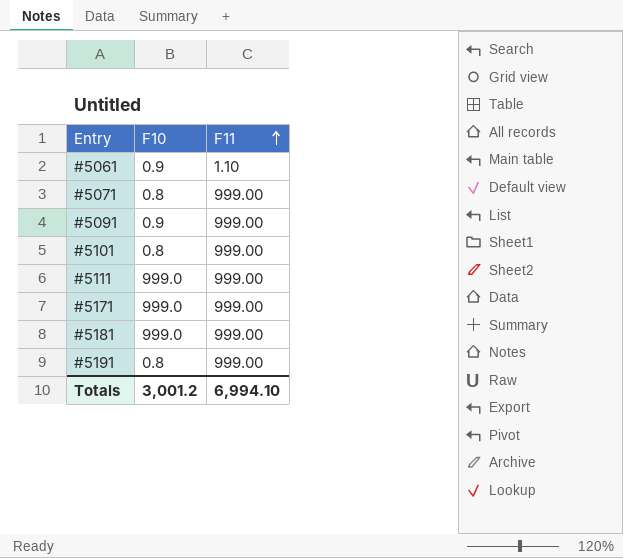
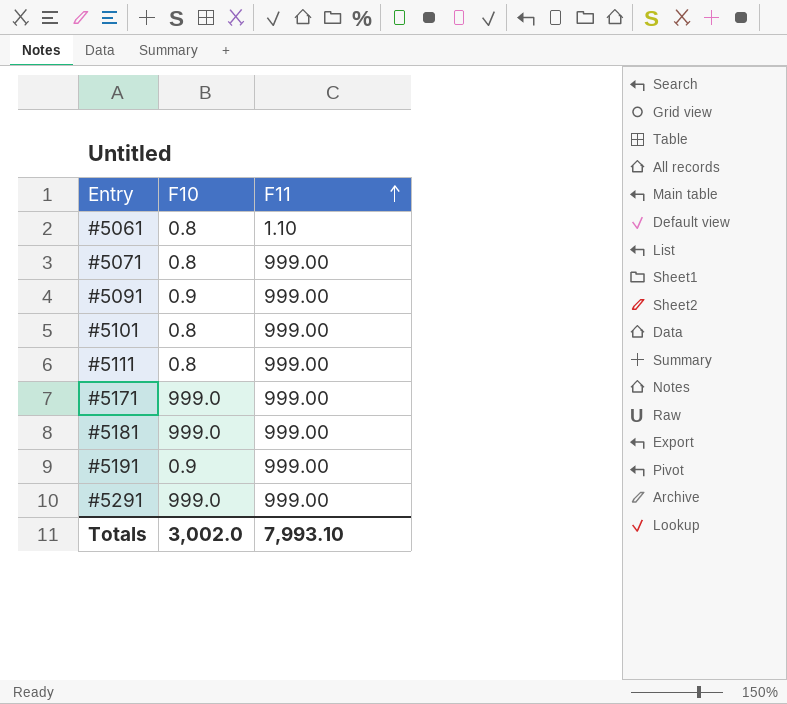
#5061 | F10: 0.9 -> 0.8
#5111 | F10: 999.0 -> 0.8
#5191 | F10: 0.8 -> 0.9
row #5291: none -> 999.0 | 999.00
Totals | F10: 3,001.2 -> 3,002.0
Totals | F11: 6,994.10 -> 7,993.10

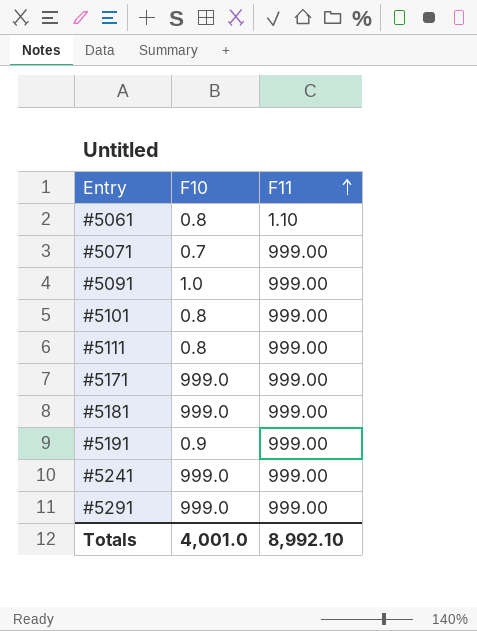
#5071 | F10: 0.8 -> 0.7
#5091 | F10: 0.9 -> 1.0
row #5241: none -> 999.0 | 999.00
Totals | F10: 3,002.0 -> 4,001.0
Totals | F11: 7,993.10 -> 8,992.10

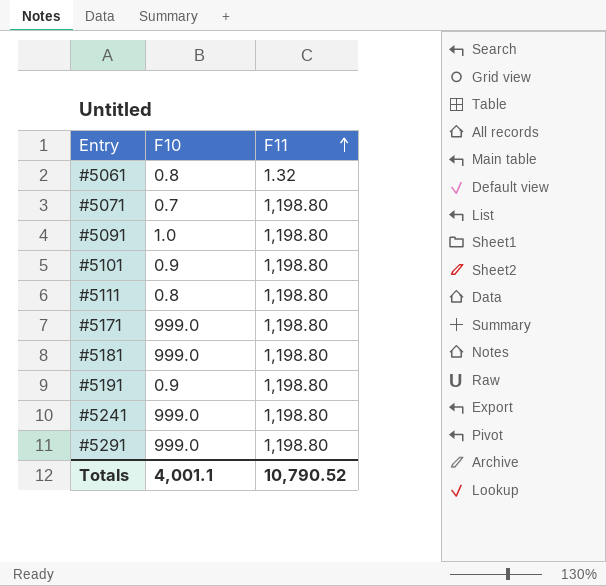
#5061 | F11: 1.10 -> 1.32
#5071 | F11: 999.00 -> 1,198.80
#5091 | F11: 999.00 -> 1,198.80
#5101 | F10: 0.8 -> 0.9
#5101 | F11: 999.00 -> 1,198.80
#5111 | F11: 999.00 -> 1,198.80
#5171 | F11: 999.00 -> 1,198.80
#5181 | F11: 999.00 -> 1,198.80
#5191 | F11: 999.00 -> 1,198.80
#5241 | F11: 999.00 -> 1,198.80
#5291 | F11: 999.00 -> 1,198.80
Totals | F10: 4,001.0 -> 4,001.1
Totals | F11: 8,992.10 -> 10,790.52

